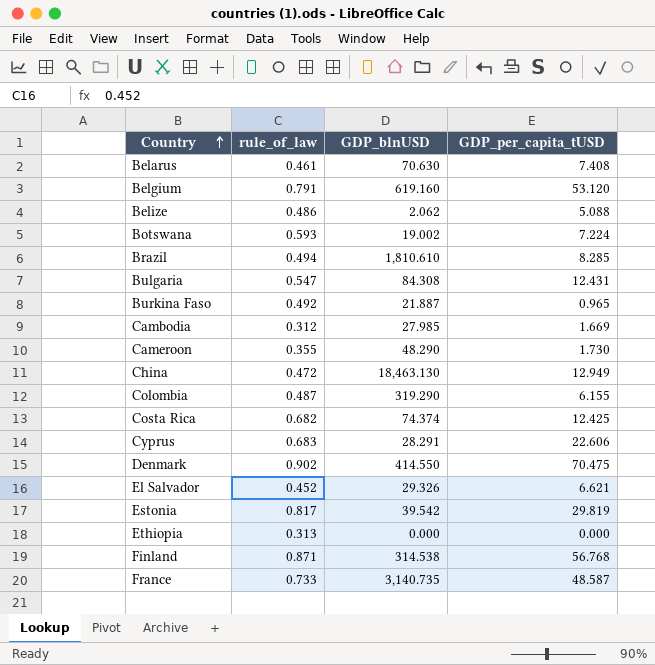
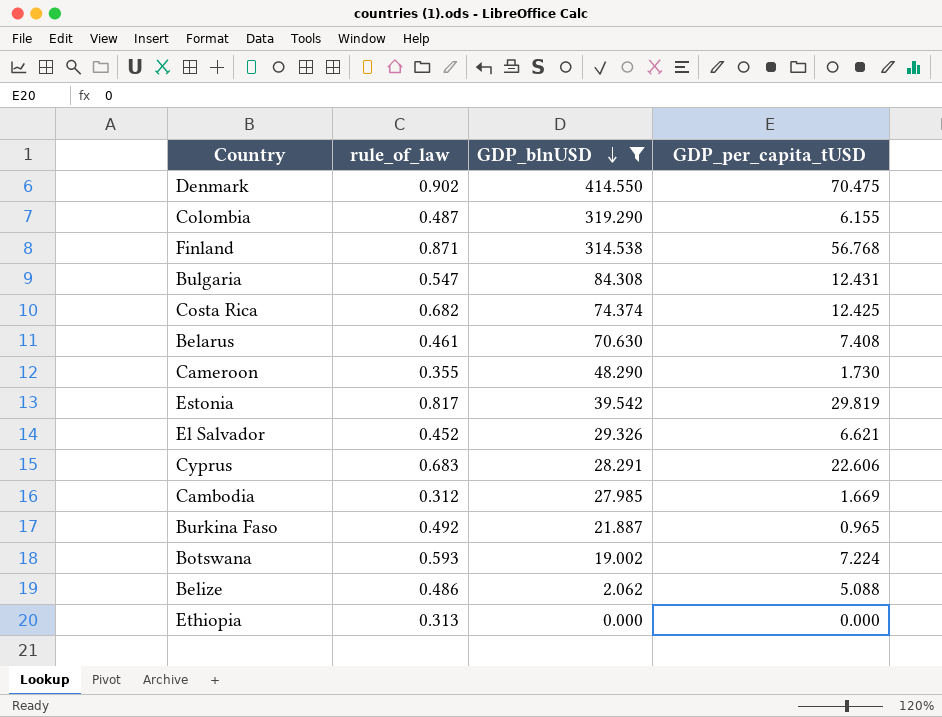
filter: none -> GDP_blnUSD <= 414.550
row order: Country ascending -> GDP_blnUSD descending

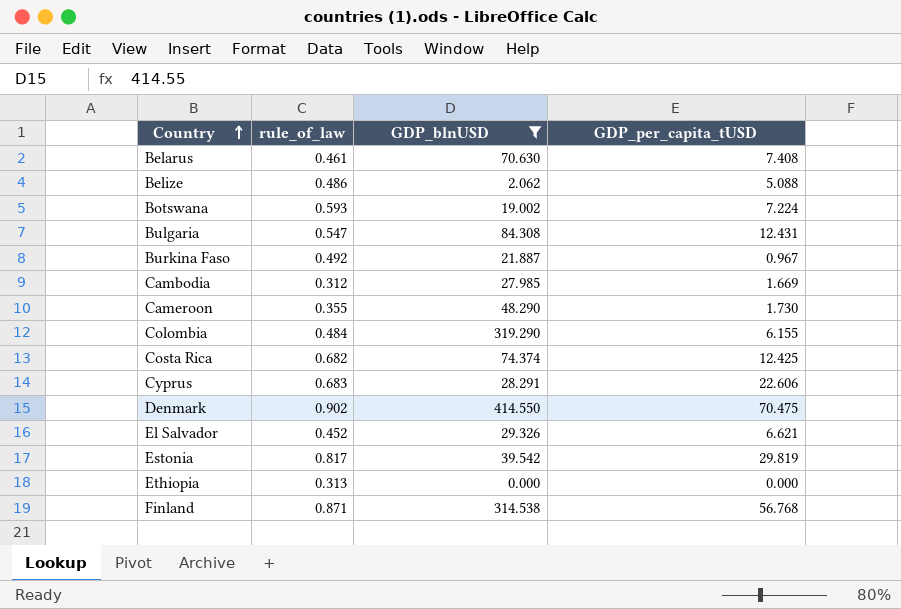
row order: GDP_blnUSD descending -> Country ascending
Burkina Faso | GDP_per_capita_tUSD: 0.965 -> 0.967
Colombia | rule_of_law: 0.487 -> 0.484

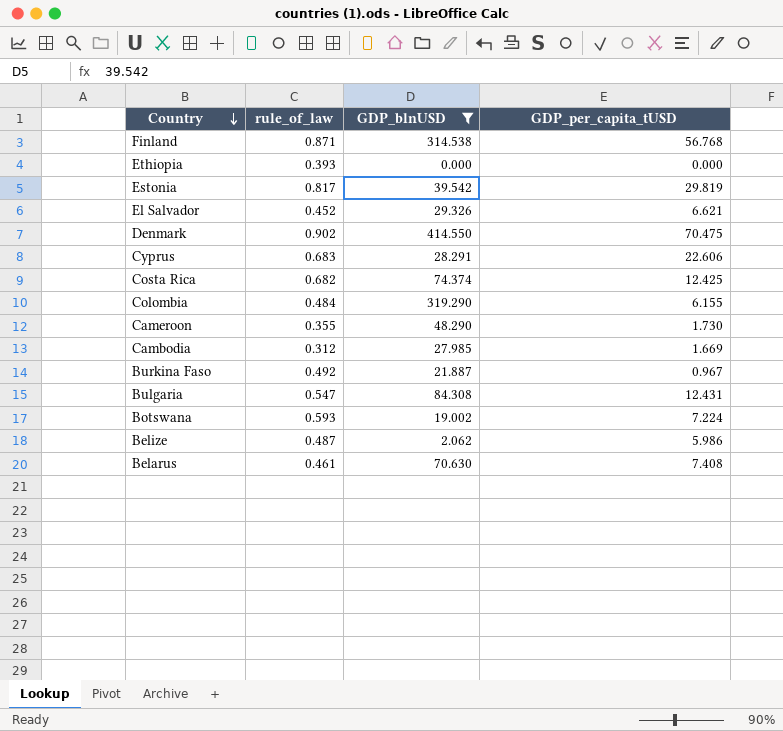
row order: Country ascending -> Country descending
Ethiopia | rule_of_law: 0.313 -> 0.393
Belize | rule_of_law: 0.486 -> 0.487
Belize | GDP_per_capita_tUSD: 5.088 -> 5.986

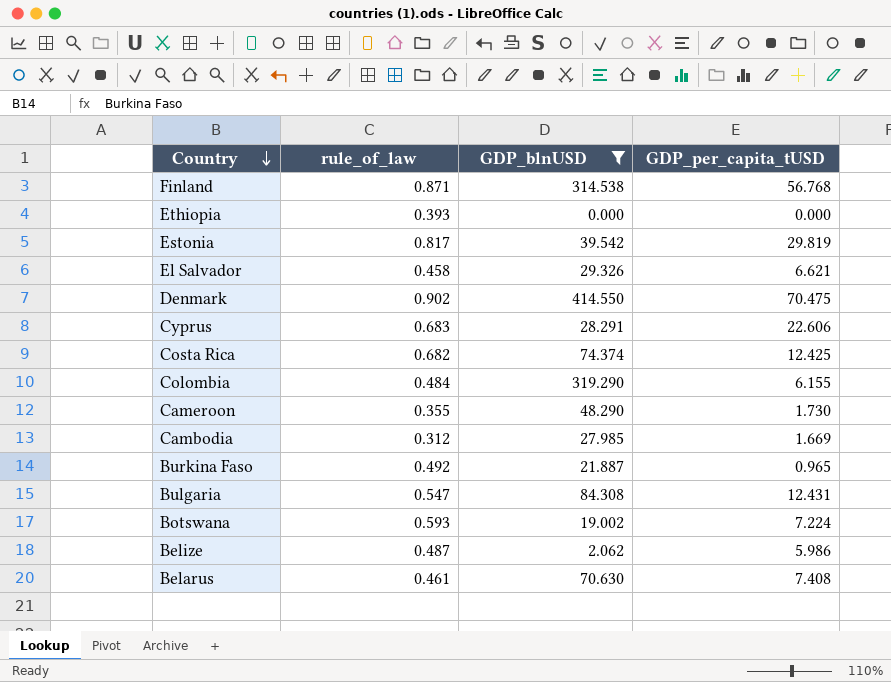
El Salvador | rule_of_law: 0.452 -> 0.458
Burkina Faso | GDP_per_capita_tUSD: 0.967 -> 0.965

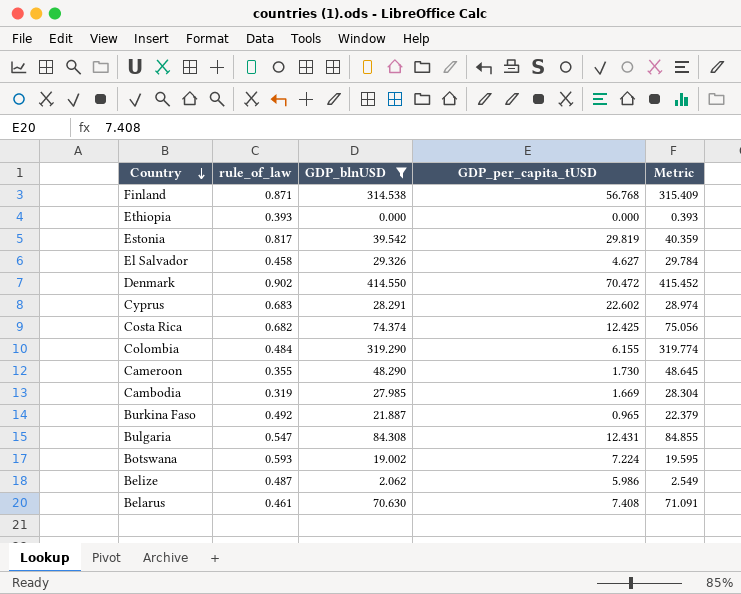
column Metric | formula: none -> [rule_of_law] + [GDP_blnUSD]
El Salvador | GDP_per_capita_tUSD: 6.621 -> 4.627
Denmark | GDP_per_capita_tUSD: 70.475 -> 70.472
Cyprus | GDP_per_capita_tUSD: 22.606 -> 22.602
Cambodia | rule_of_law: 0.312 -> 0.319

